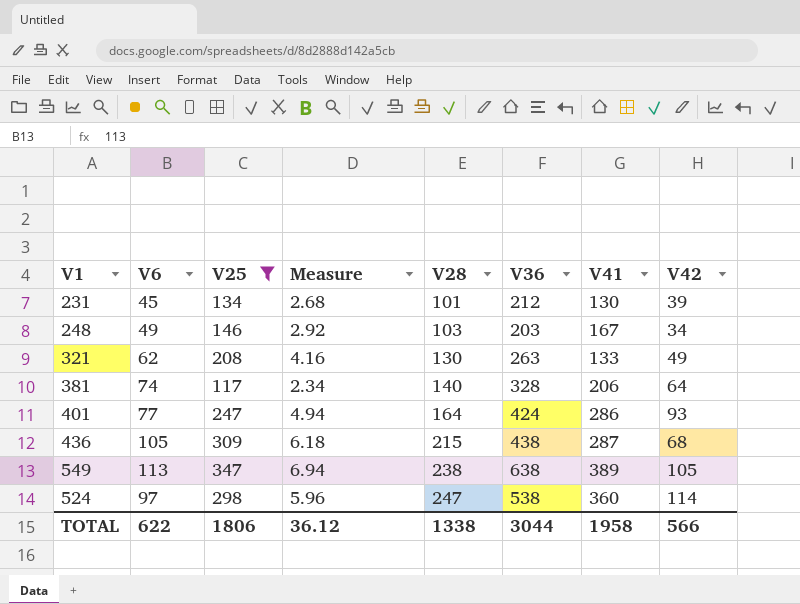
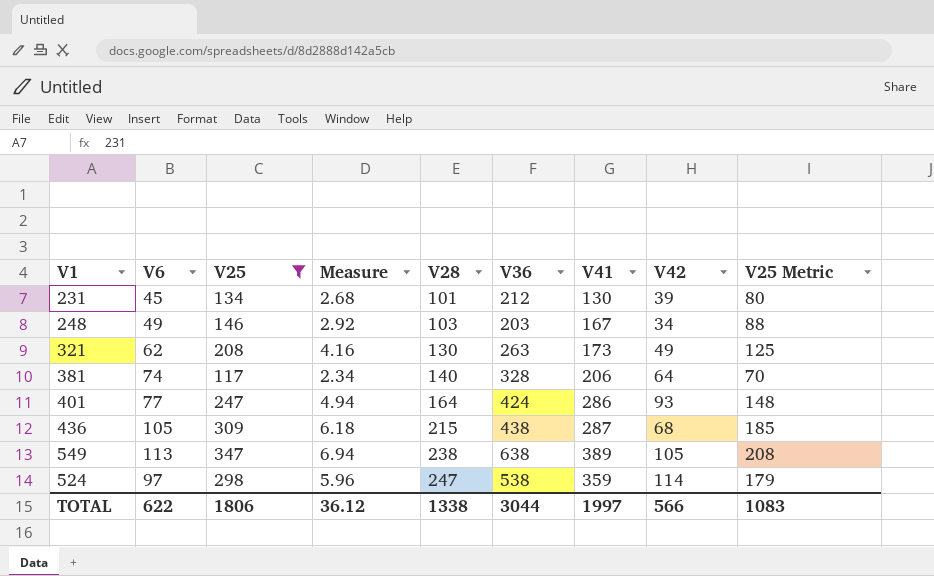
column V25 Metric | formula: none -> [V25] * 0.6
321 | V41: 133 -> 173
524 | V41: 360 -> 359
TOTAL | V41: 1958 -> 1997

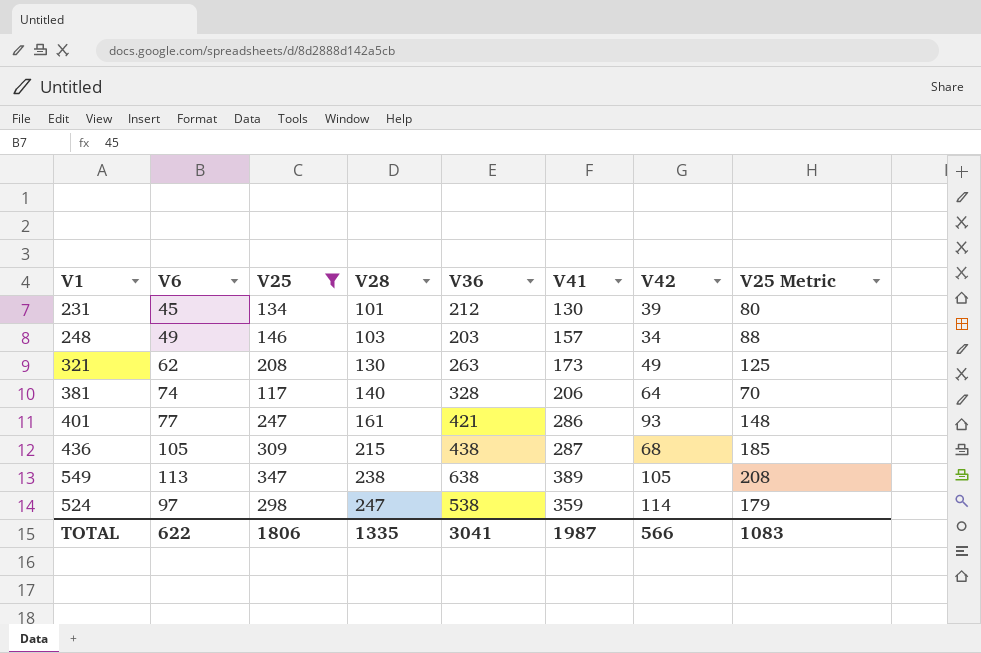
column Measure | formula: [V25] * 0.02 -> none
248 | V41: 167 -> 157
401 | V28: 164 -> 161
401 | V36: 424 -> 421
TOTAL | V28: 1338 -> 1335
TOTAL | V36: 3044 -> 3041
TOTAL | V41: 1997 -> 1987

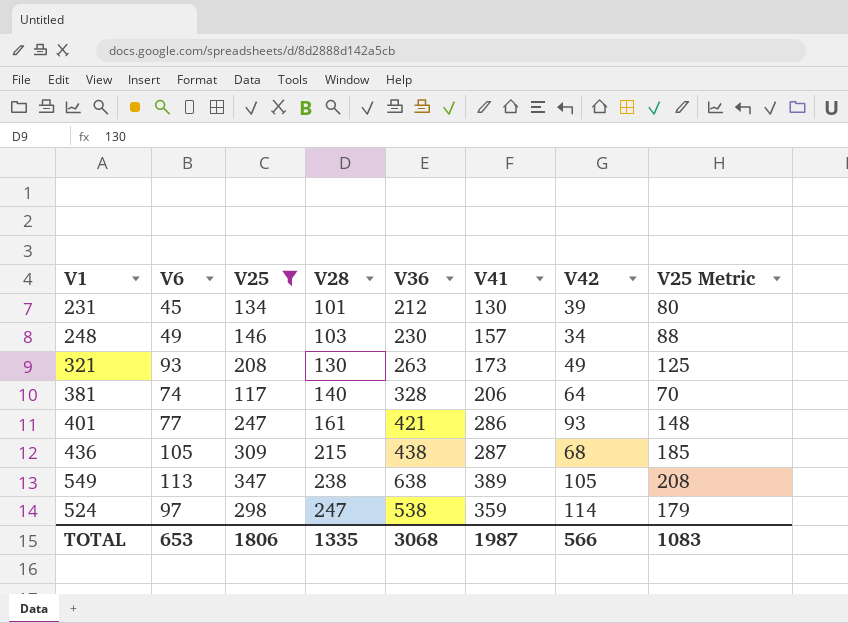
248 | V36: 203 -> 230
321 | V6: 62 -> 93
TOTAL | V6: 622 -> 653
TOTAL | V36: 3041 -> 3068

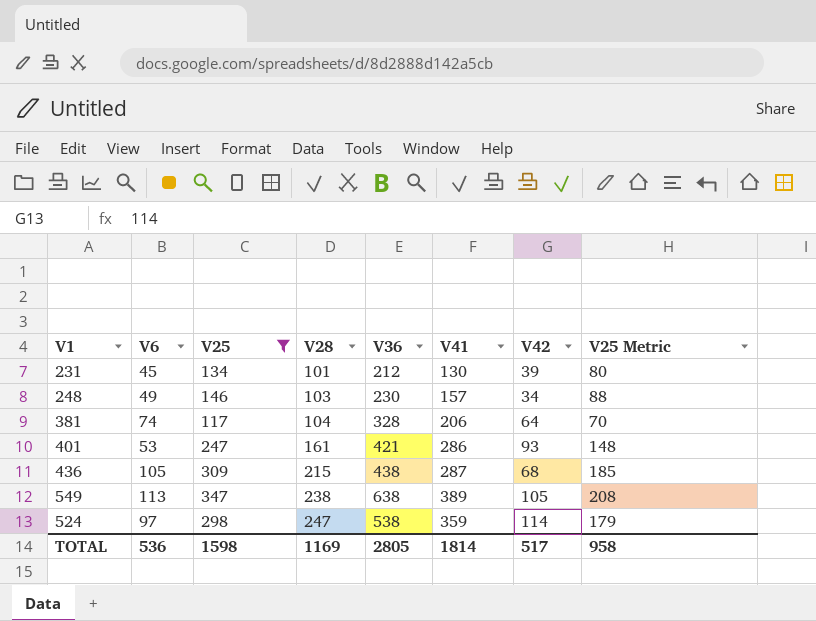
row 321: 93 | 208 | 130 | 263 | 173 | 49 | 125 -> none
381 | V28: 140 -> 104
401 | V6: 77 -> 53
TOTAL | V6: 653 -> 536
TOTAL | V25: 1806 -> 1598
TOTAL | V28: 1335 -> 1169
TOTAL | V36: 3068 -> 2805
TOTAL | V41: 1987 -> 1814
TOTAL | V42: 566 -> 517
TOTAL | V25 Metric: 1083 -> 958

